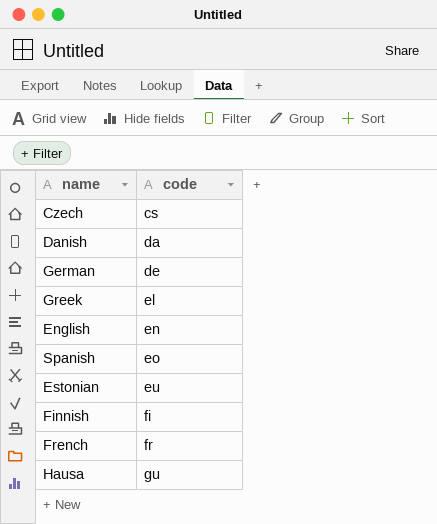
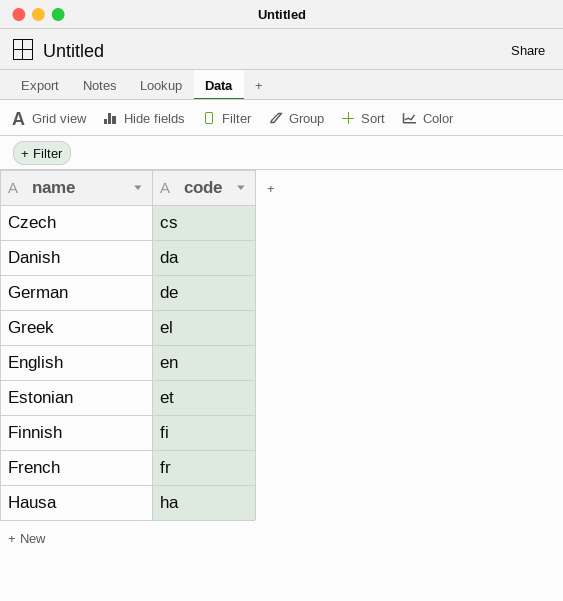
row Spanish: eo -> none
Estonian | code: eu -> et
Hausa | code: gu -> ha

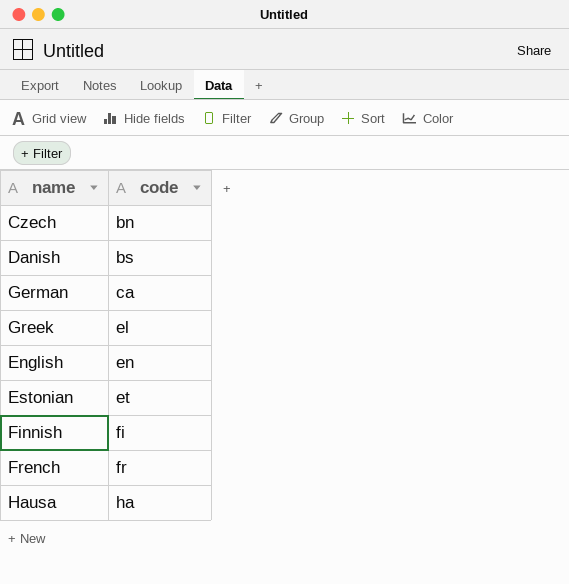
Czech | code: cs -> bn
Danish | code: da -> bs
German | code: de -> ca

